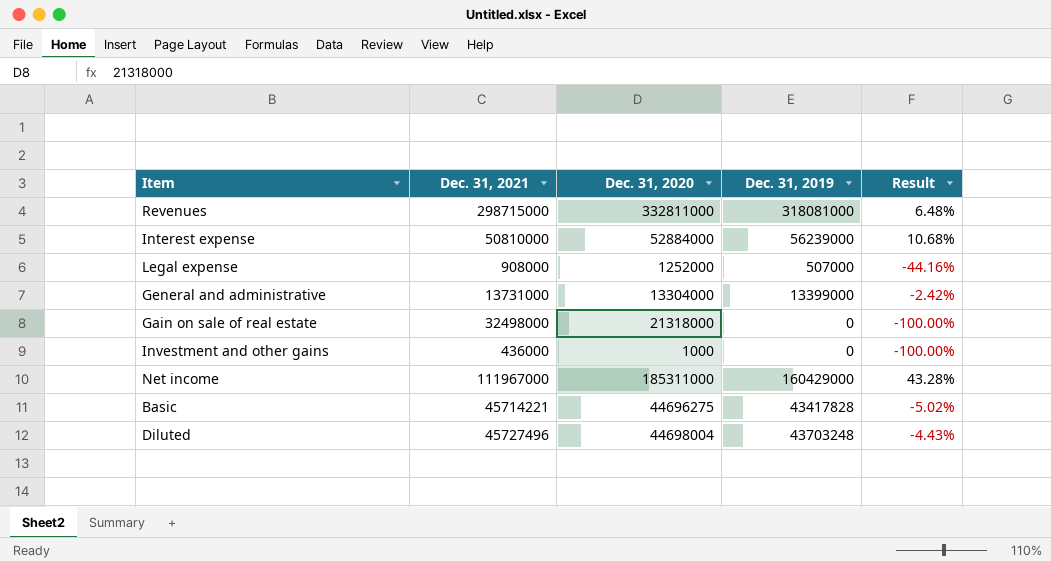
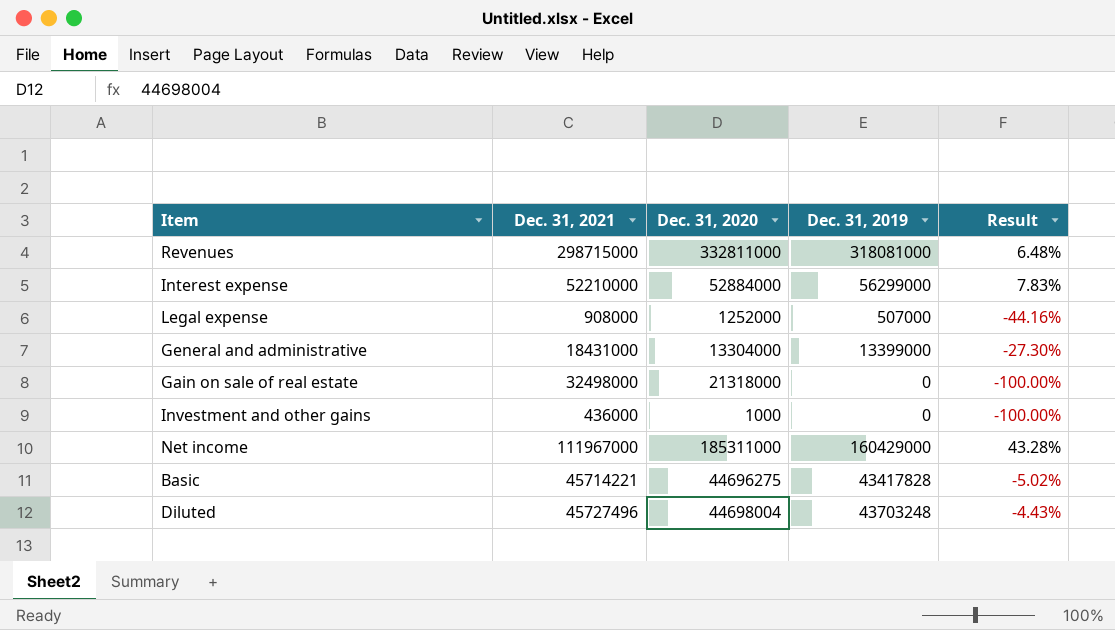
Interest expense | Dec. 31, 2021: 50810000 -> 52210000
Interest expense | Dec. 31, 2019: 56239000 -> 56299000
Interest expense | Result: 10.68% -> 7.83%
General and administrative | Dec. 31, 2021: 13731000 -> 18431000
General and administrative | Result: -2.42% -> -27.30%

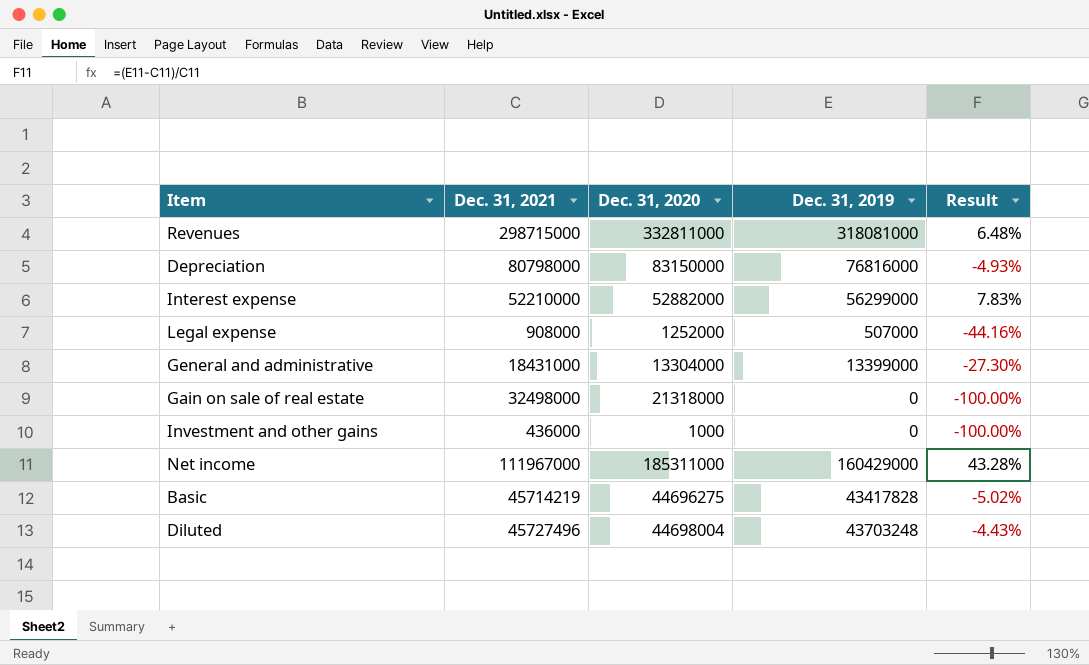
row Depreciation: none -> 80798000 | 83150000 | 76816000 | -4.93%
Interest expense | Dec. 31, 2020: 52884000 -> 52882000
Basic | Dec. 31, 2021: 45714221 -> 45714219

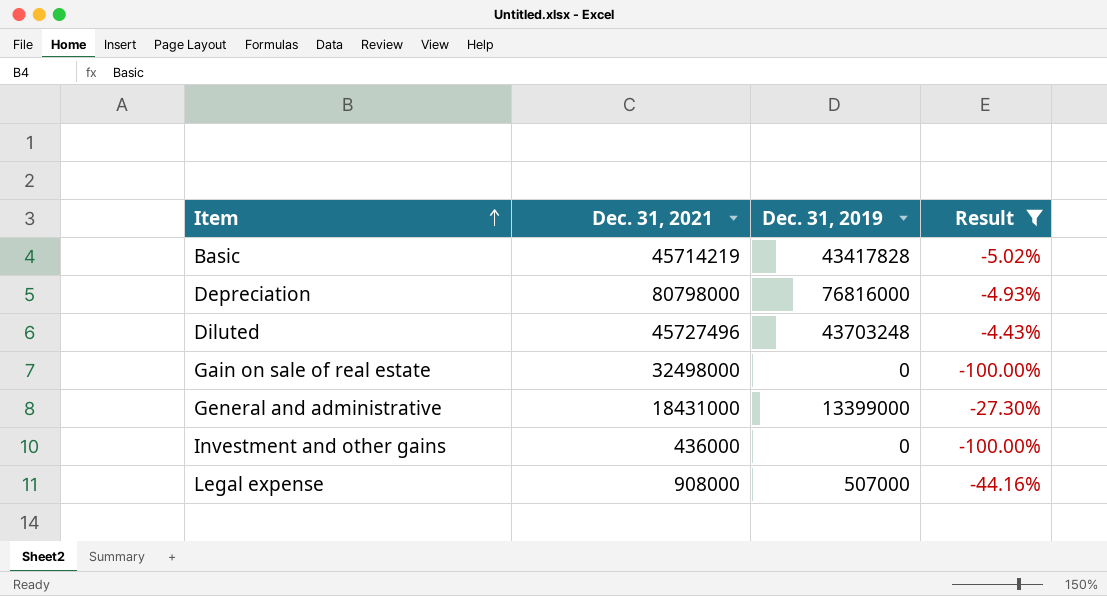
filter: none -> Result <= -4.43%
row order: none -> Item ascending
column Dec. 31, 2020 | position: 3 -> none

